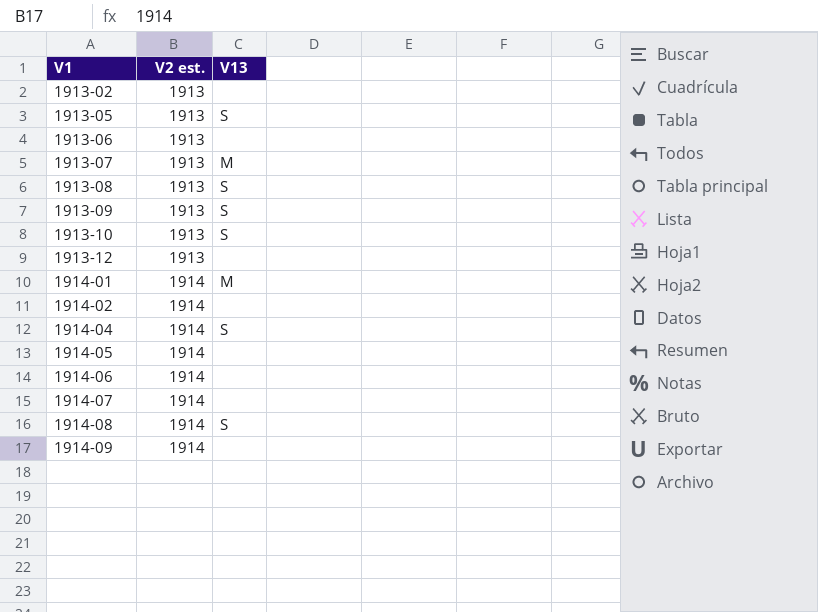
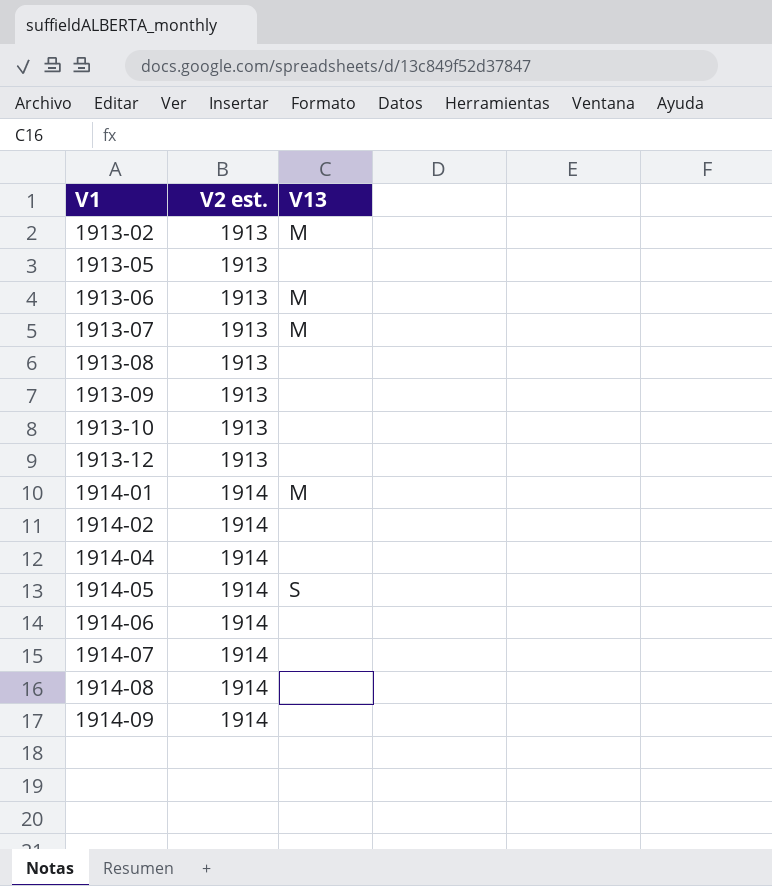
1913-02 | V13: none -> M
1913-05 | V13: S -> none
1913-06 | V13: none -> M
1913-08 | V13: S -> none
1913-09 | V13: S -> none
1913-10 | V13: S -> none
1914-04 | V13: S -> none
1914-05 | V13: none -> S
1914-08 | V13: S -> none

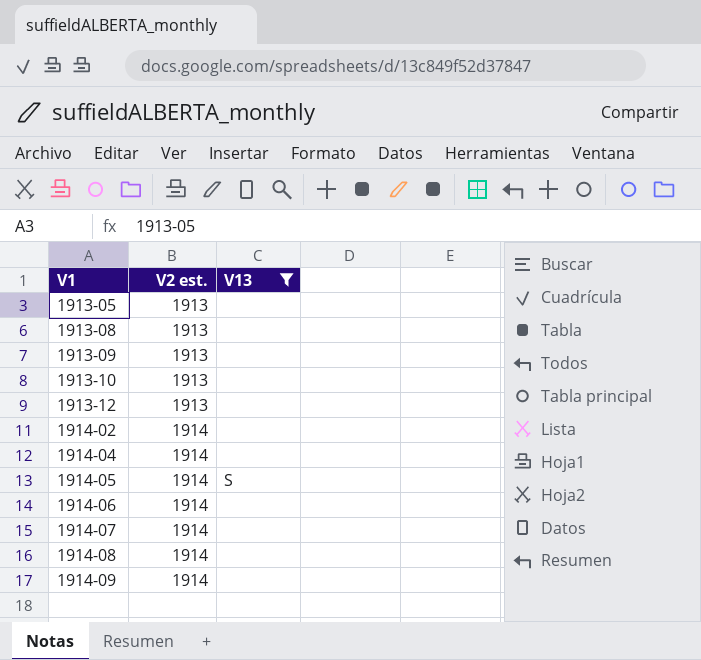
filter: none -> V13 != M

